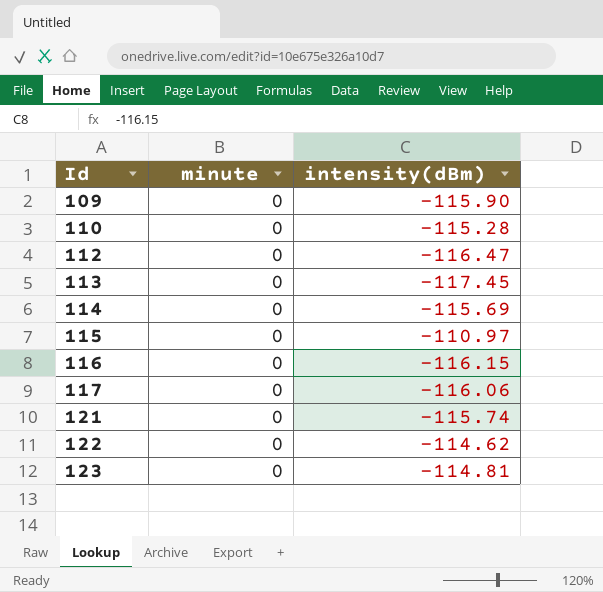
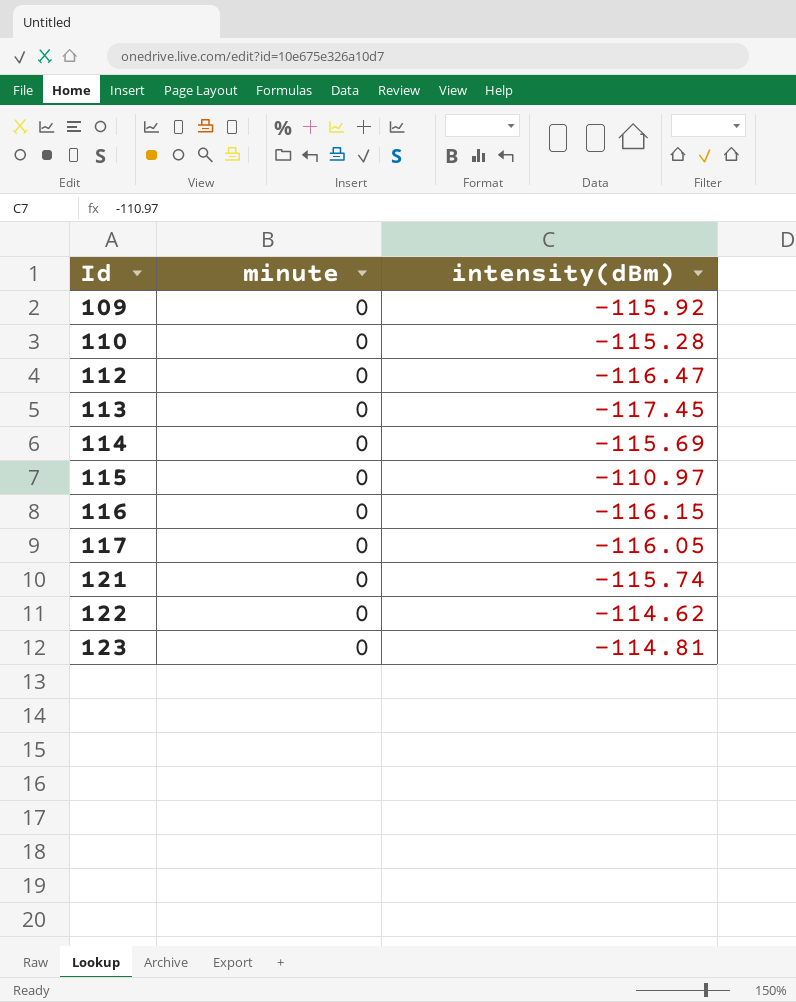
109 | intensity(dBm): -115.90 -> -115.92
117 | intensity(dBm): -116.06 -> -116.05

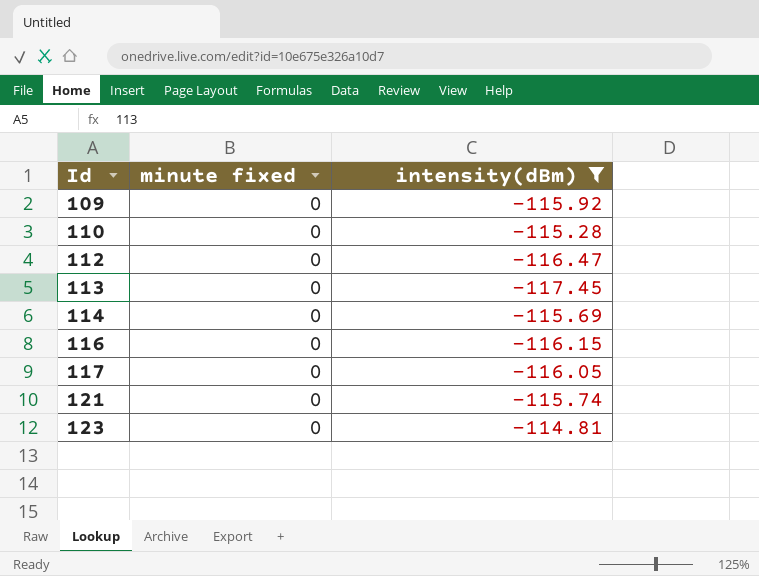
filter: none -> intensity(dBm) <= -114.81
column name: minute -> minute fixed

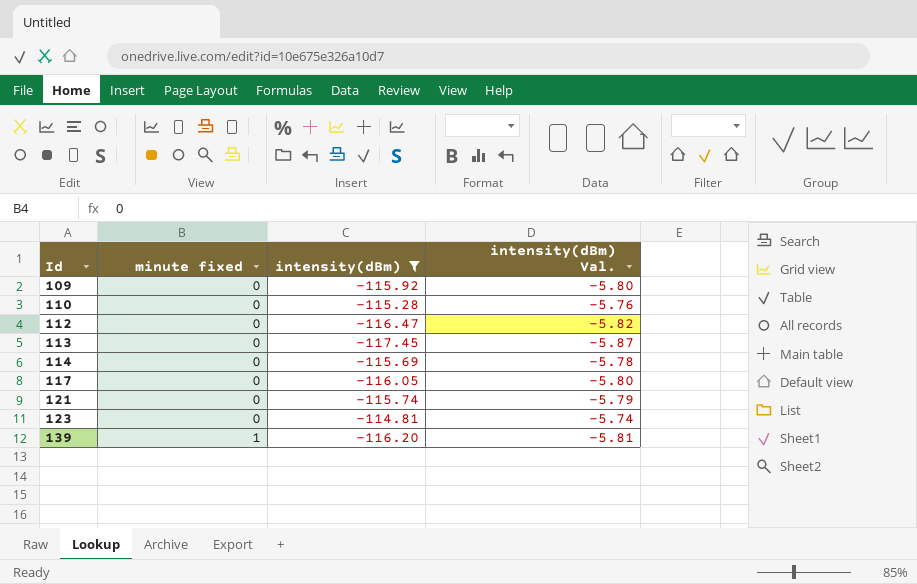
column intensity(dBm) Val. | formula: none -> [intensity(dBm)] * 0.05
row 116: 0 | -116.15 -> none
row 139: none -> 1 | -116.20 | -5.81

